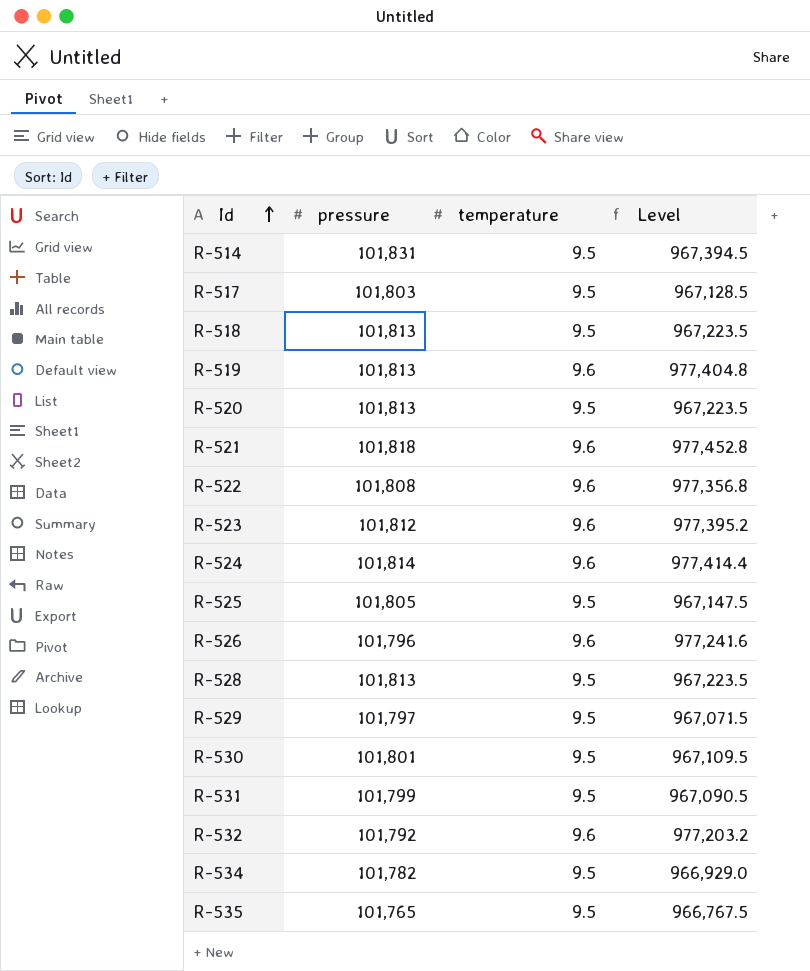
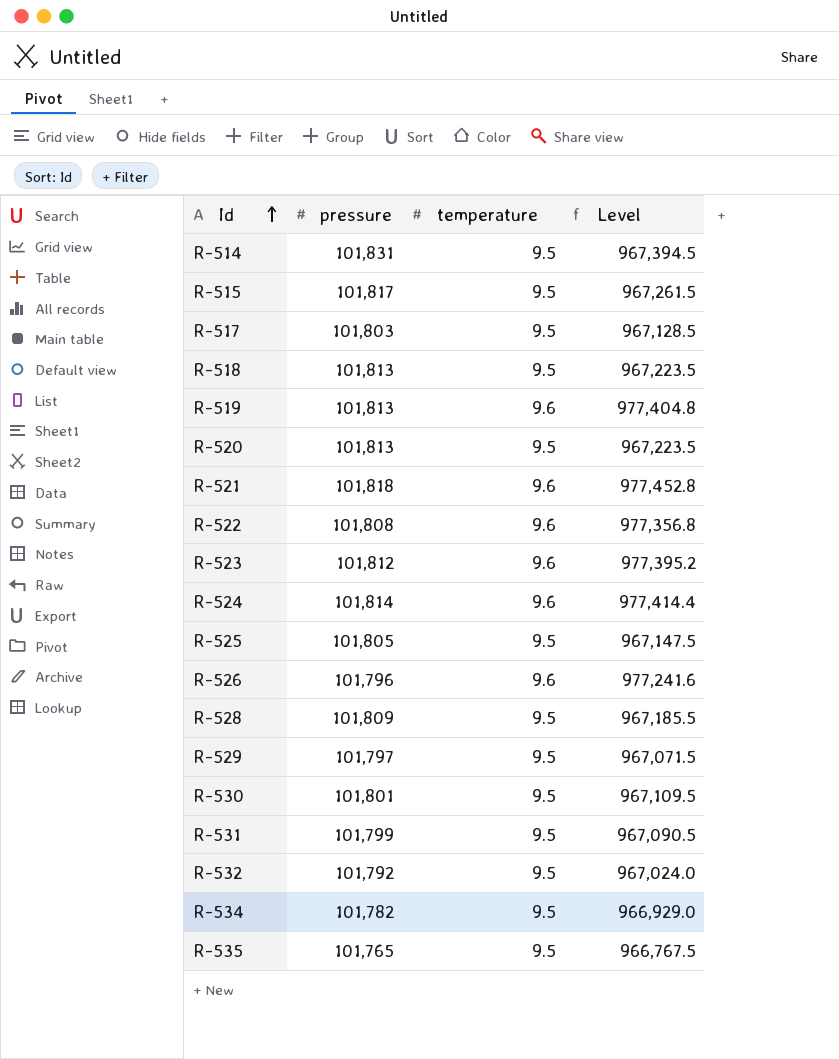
row R-515: none -> 101,817 | 9.5 | 967,261.5
R-528 | pressure: 101,813 -> 101,809
R-528 | Level: 967,223.5 -> 967,185.5
R-532 | temperature: 9.6 -> 9.5
R-532 | Level: 977,203.2 -> 967,024.0

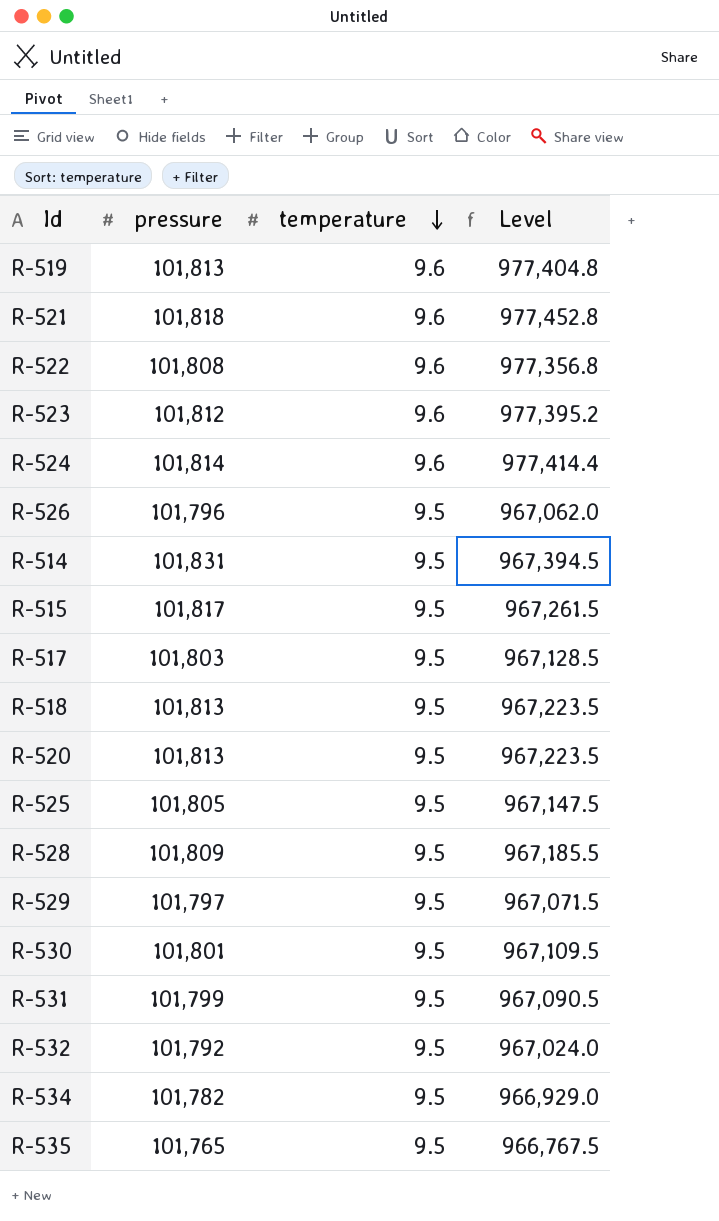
row order: Id ascending -> temperature descending
R-526 | temperature: 9.6 -> 9.5
R-526 | Level: 977,241.6 -> 967,062.0

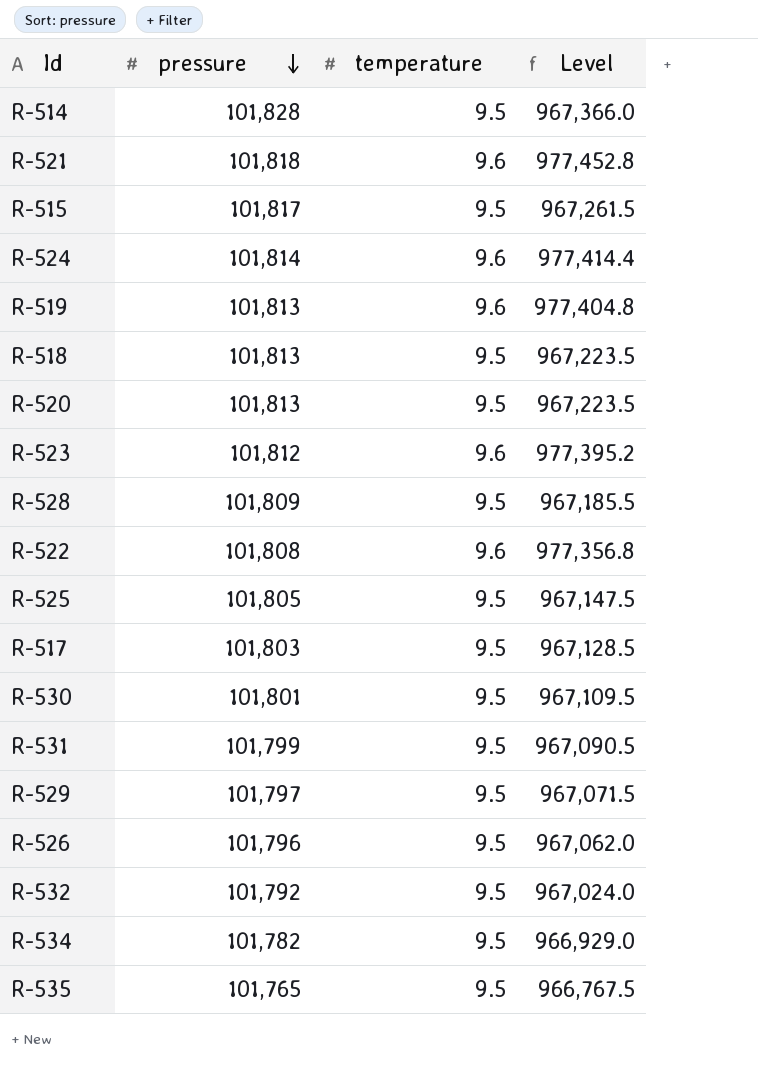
row order: temperature descending -> pressure descending
R-514 | pressure: 101,831 -> 101,828
R-514 | Level: 967,394.5 -> 967,366.0

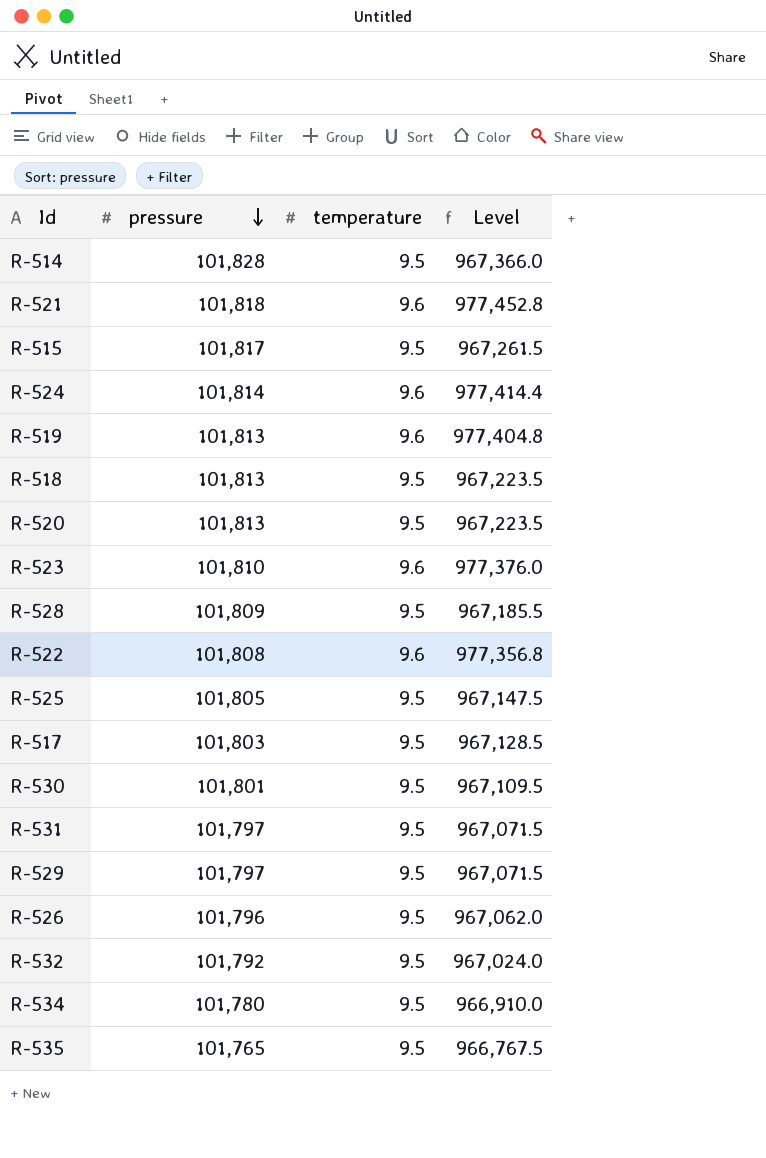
R-523 | pressure: 101,812 -> 101,810
R-523 | Level: 977,395.2 -> 977,376.0
R-531 | pressure: 101,799 -> 101,797
R-531 | Level: 967,090.5 -> 967,071.5
R-534 | pressure: 101,782 -> 101,780
R-534 | Level: 966,929.0 -> 966,910.0

